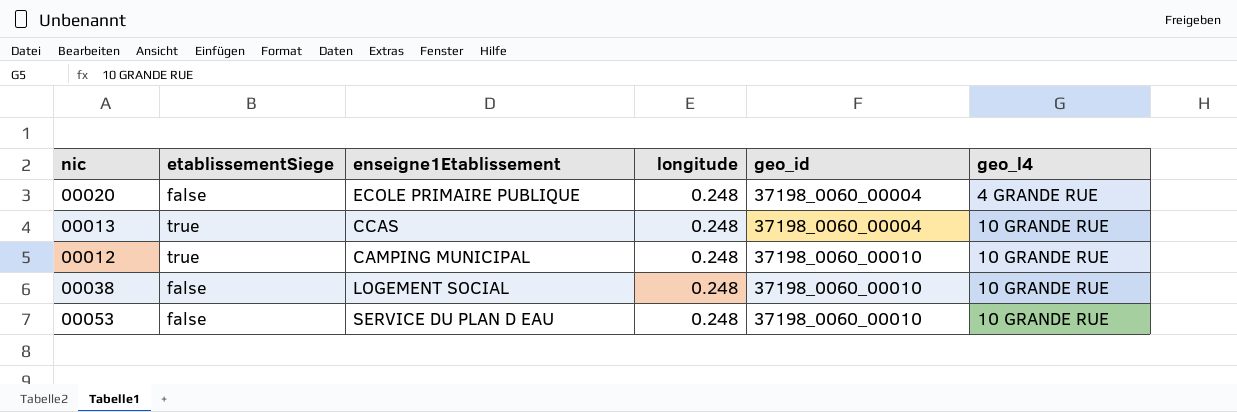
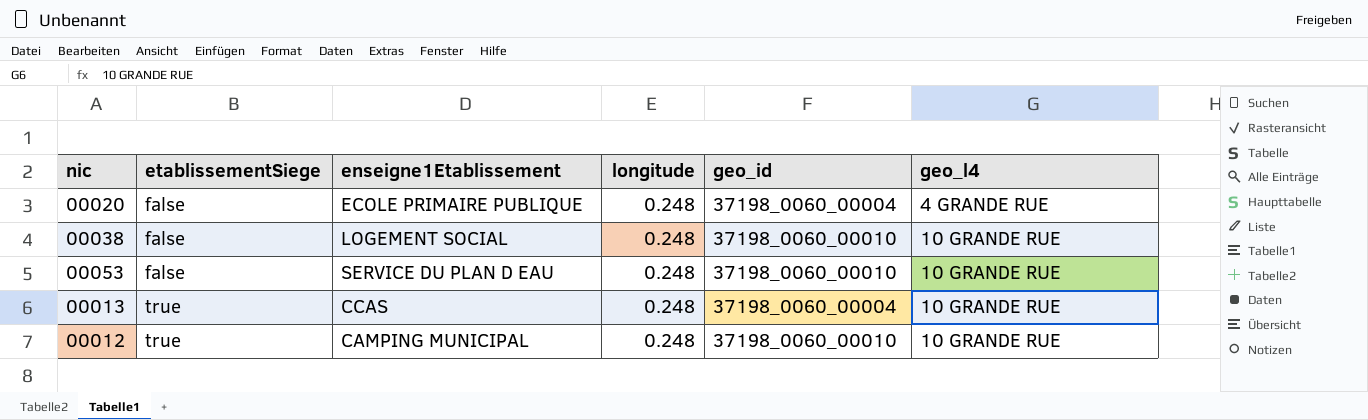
row order: geo_id ascending -> etablissementSiege ascending

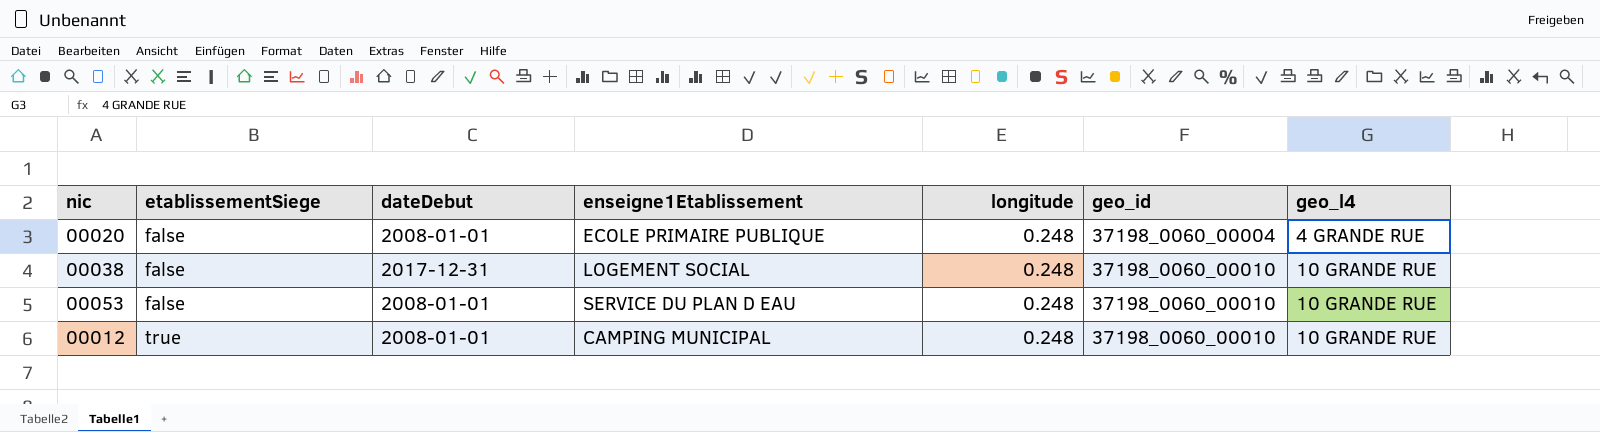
column dateDebut | position: none -> 3
row 00013: true | CCAS | 0.248 | 37198_0060_00004 | 10 GRANDE RUE -> none

